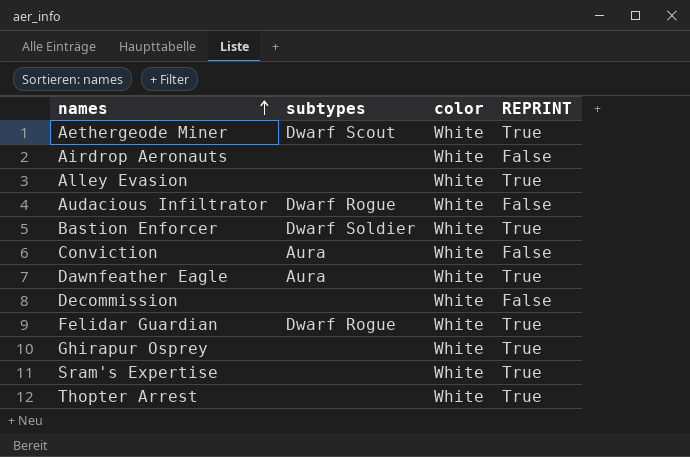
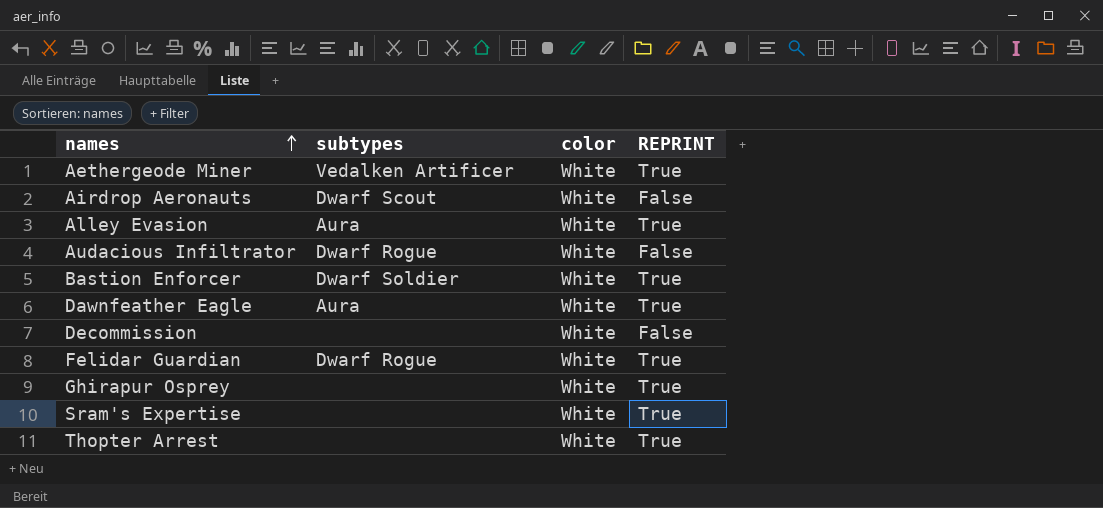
row Conviction: Aura | White | False -> none
Aethergeode Miner | subtypes: Dwarf Scout -> Vedalken Artificer
Airdrop Aeronauts | subtypes: none -> Dwarf Scout
Alley Evasion | subtypes: none -> Aura

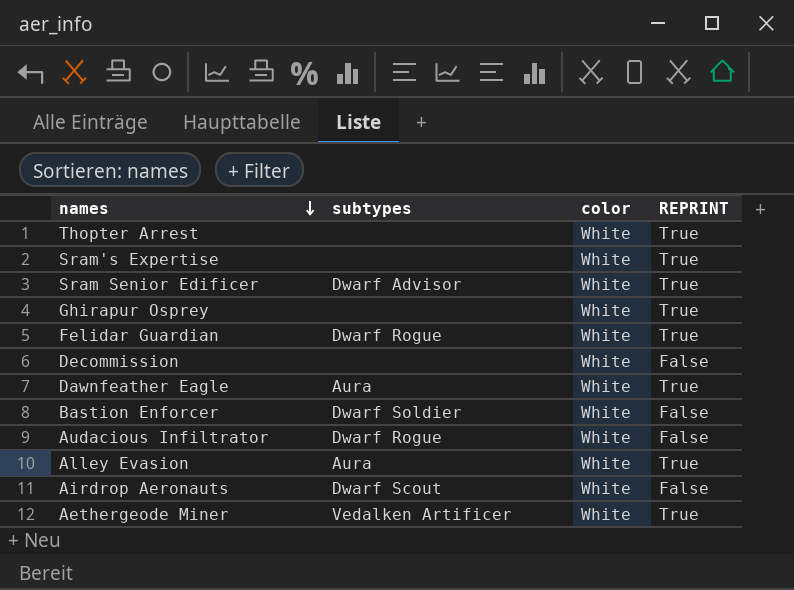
row order: names ascending -> names descending
row Sram Senior Edificer: none -> Dwarf Advisor | White | True
Bastion Enforcer | REPRINT: True -> False

